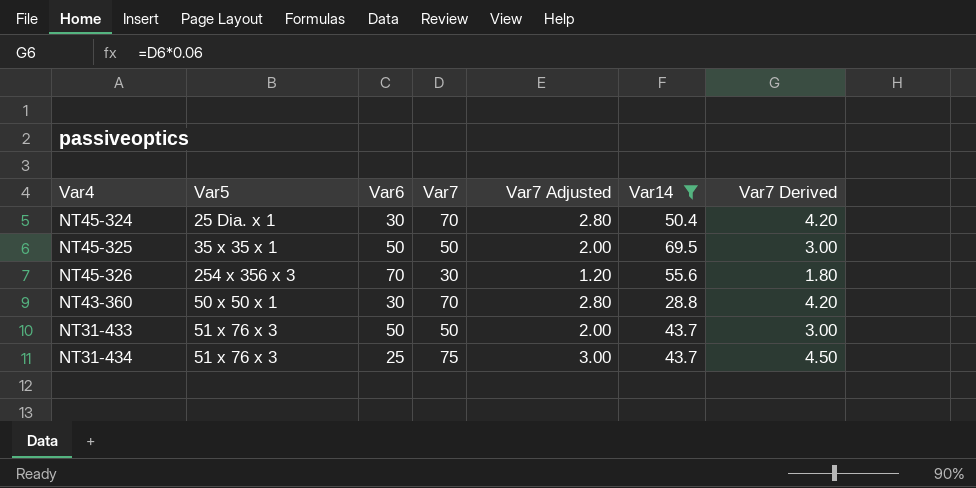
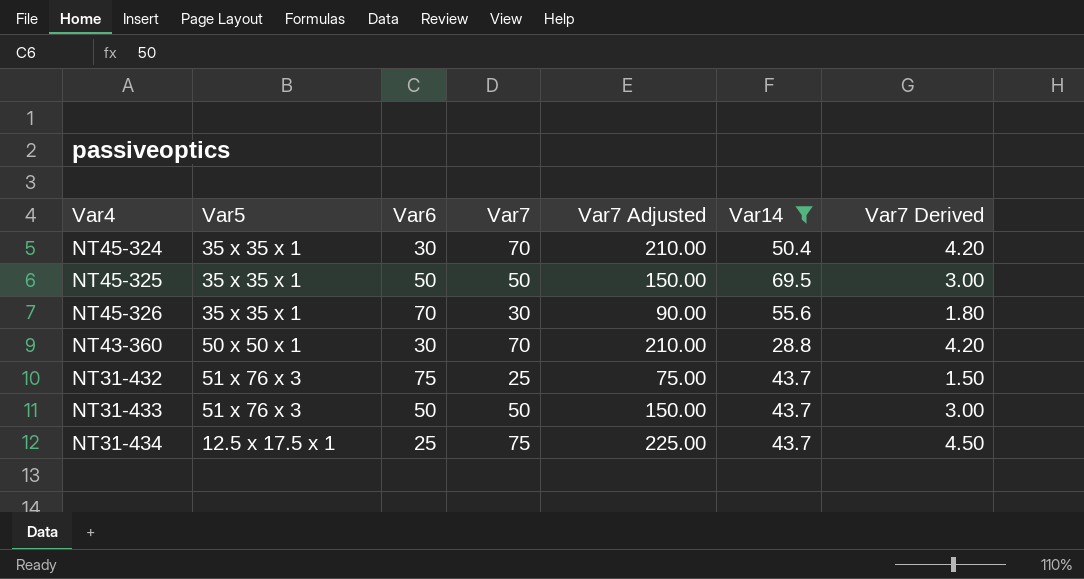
column Var7 Adjusted | formula: [Var7] * 0.04 -> [Var7] * 3
NT45-324 | Var5: 25 Dia. x 1 -> 35 x 35 x 1
NT45-326 | Var5: 254 x 356 x 3 -> 35 x 35 x 1
row NT31-432: none -> 51 x 76 x 3 | 75 | 25 | 75.00 | 43.7 | 1.50
NT31-434 | Var5: 51 x 76 x 3 -> 12.5 x 17.5 x 1

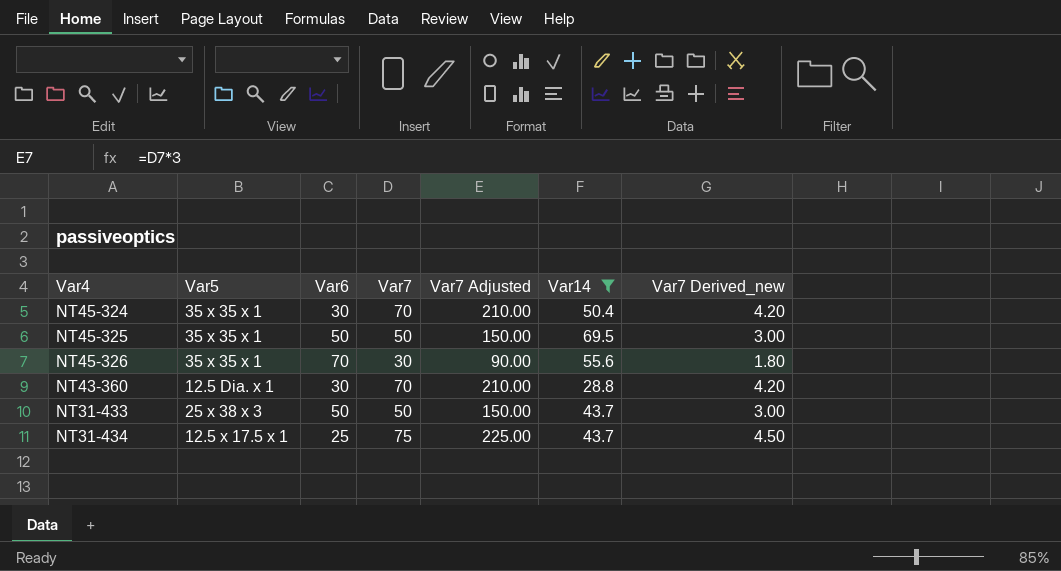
column name: Var7 Derived -> Var7 Derived_new
row NT31-432: 51 x 76 x 3 | 75 | 25 | 75.00 | 43.7 | 1.50 -> none
NT43-360 | Var5: 50 x 50 x 1 -> 12.5 Dia. x 1
NT31-433 | Var5: 51 x 76 x 3 -> 25 x 38 x 3

